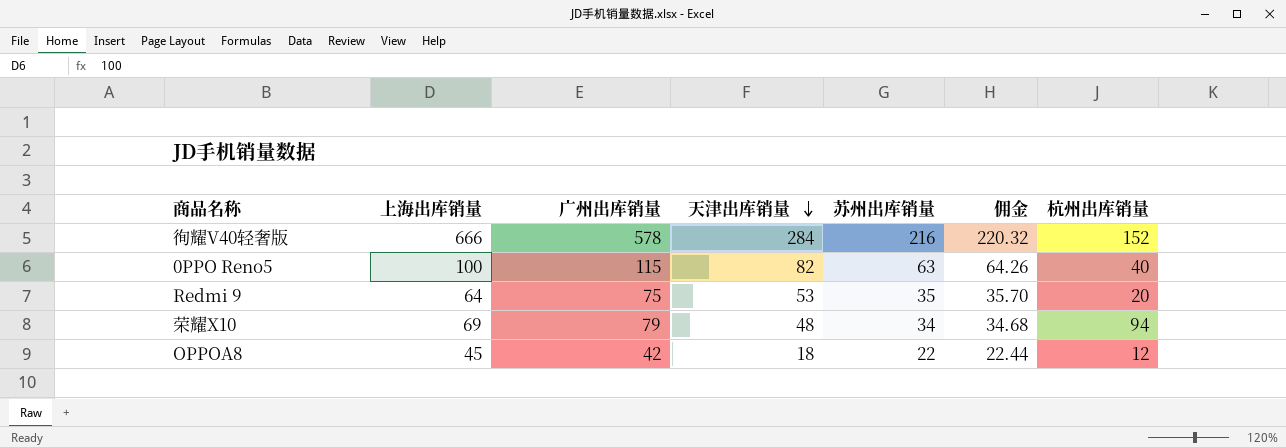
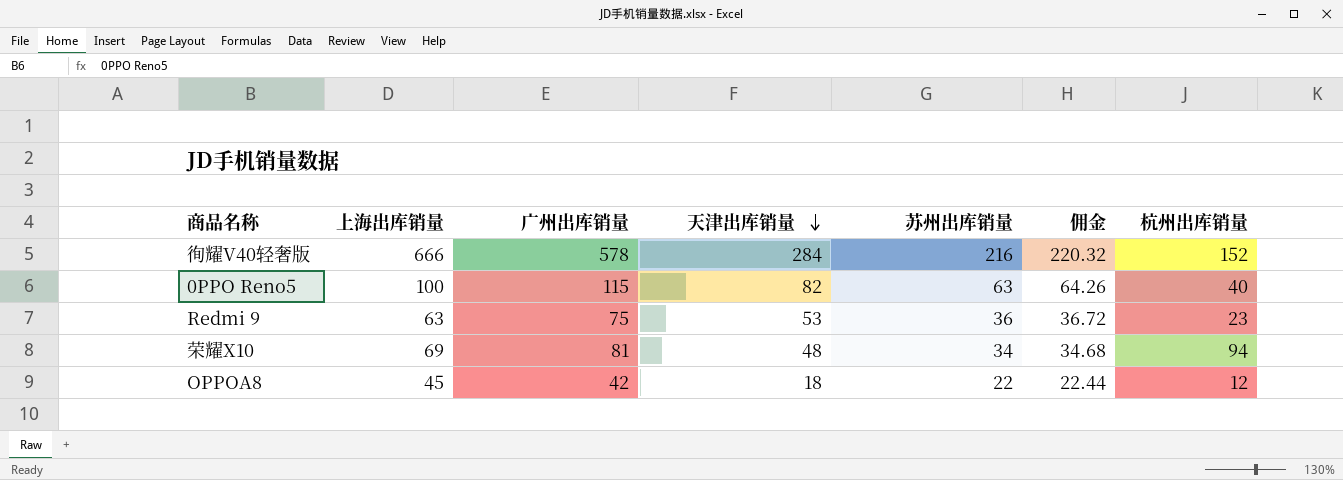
Redmi 9 | 上海出库销量: 64 -> 63
Redmi 9 | 苏州出库销量: 35 -> 36
Redmi 9 | 佣金: 35.70 -> 36.72
Redmi 9 | 杭州出库销量: 20 -> 23
荣耀X10 | 广州出库销量: 79 -> 81

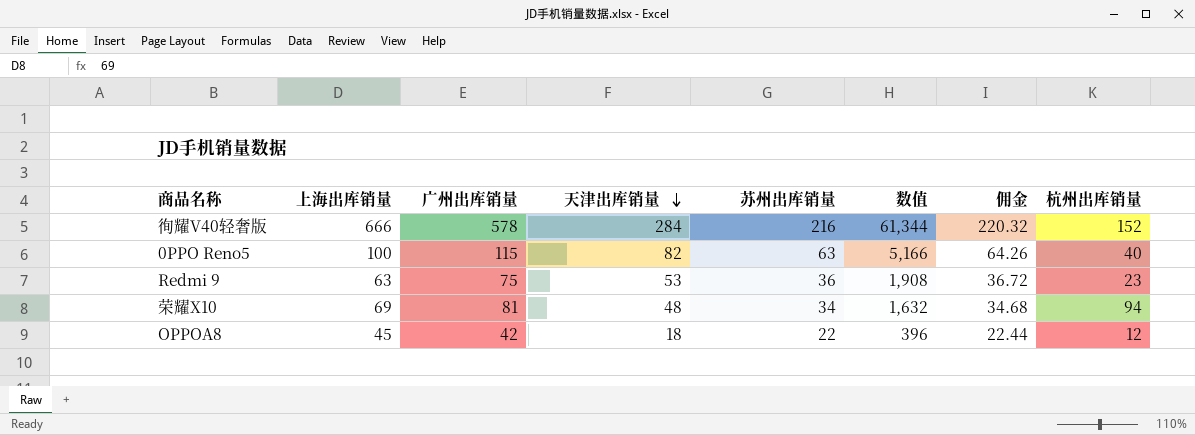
column 数值 | formula: none -> [天津出库销量] * [苏州出库销量]

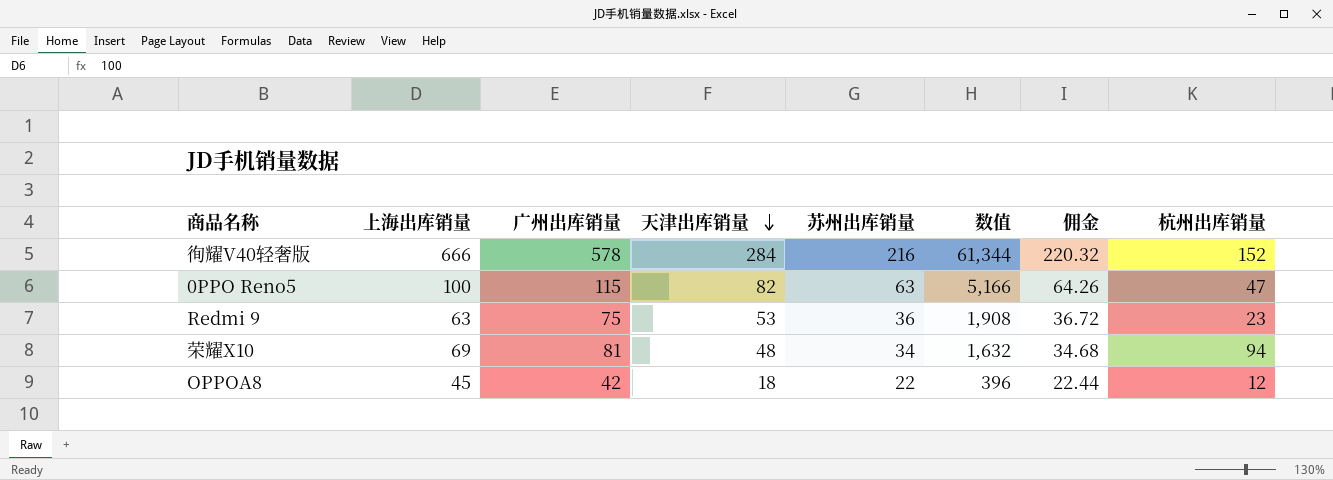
0PPO Reno5 | 杭州出库销量: 40 -> 47

